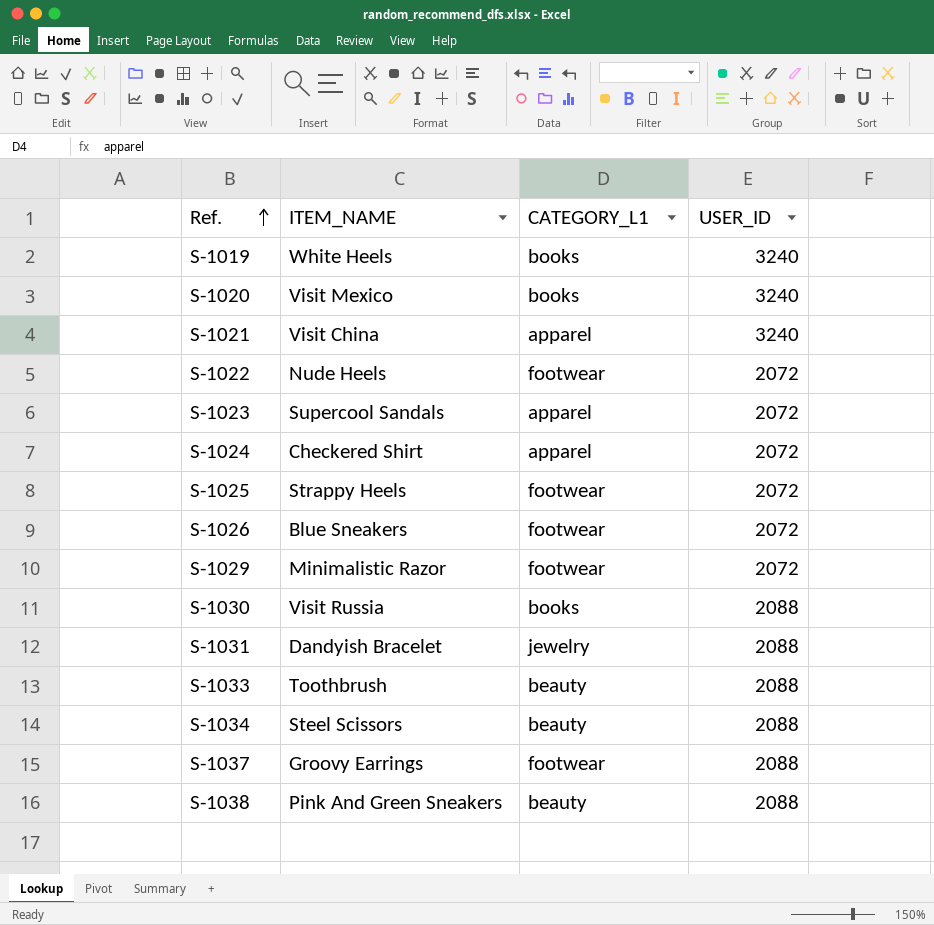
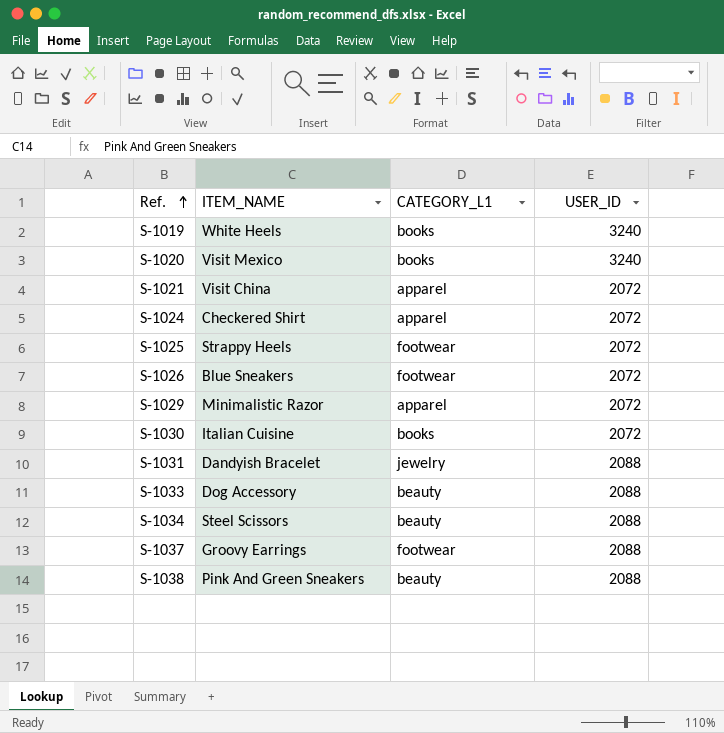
row S-1022: Nude Heels | footwear | 2072 -> none
row S-1023: Supercool Sandals | apparel | 2072 -> none
S-1021 | USER_ID: 3240 -> 2072
S-1029 | CATEGORY_L1: footwear -> apparel
S-1030 | ITEM_NAME: Visit Russia -> Italian Cuisine
S-1030 | USER_ID: 2088 -> 2072
S-1033 | ITEM_NAME: Toothbrush -> Dog Accessory

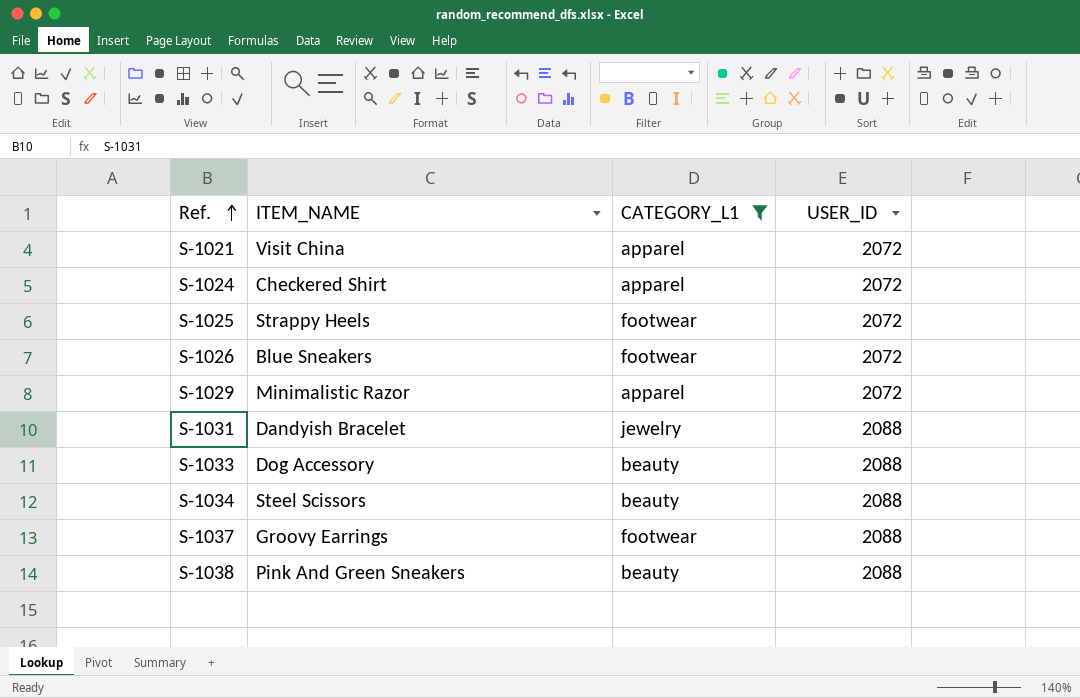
filter: none -> CATEGORY_L1 != books

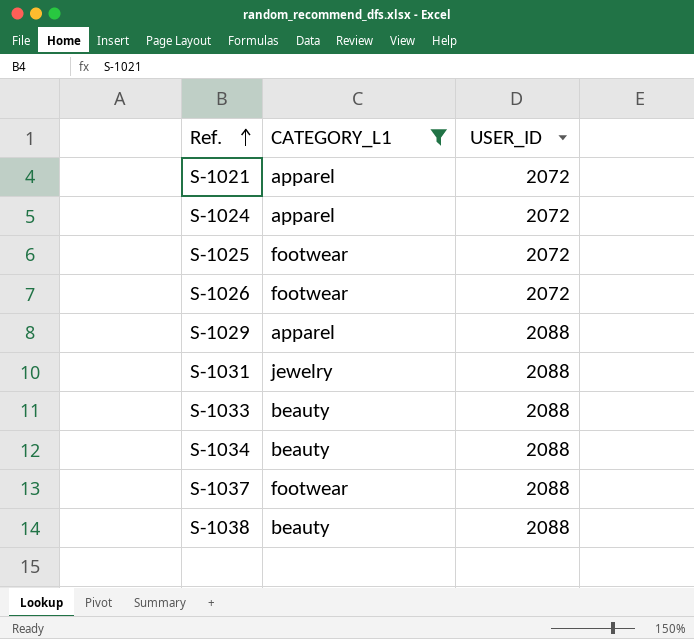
column ITEM_NAME | position: 2 -> none
S-1029 | USER_ID: 2072 -> 2088

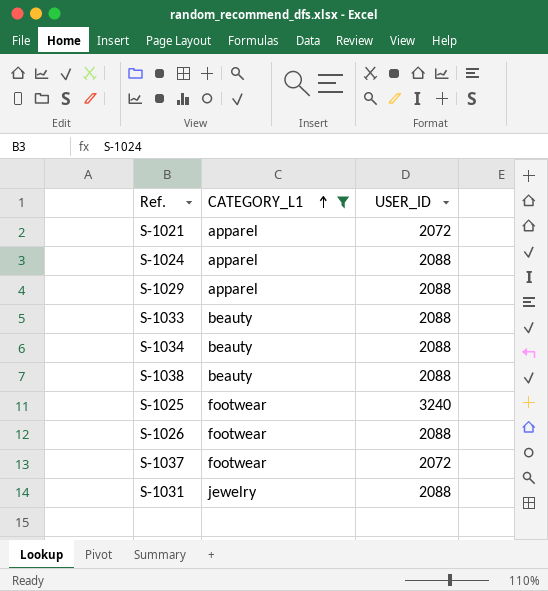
row order: Ref. ascending -> CATEGORY_L1 ascending
S-1024 | USER_ID: 2072 -> 2088
S-1025 | USER_ID: 2072 -> 3240
S-1026 | USER_ID: 2072 -> 2088
S-1037 | USER_ID: 2088 -> 2072

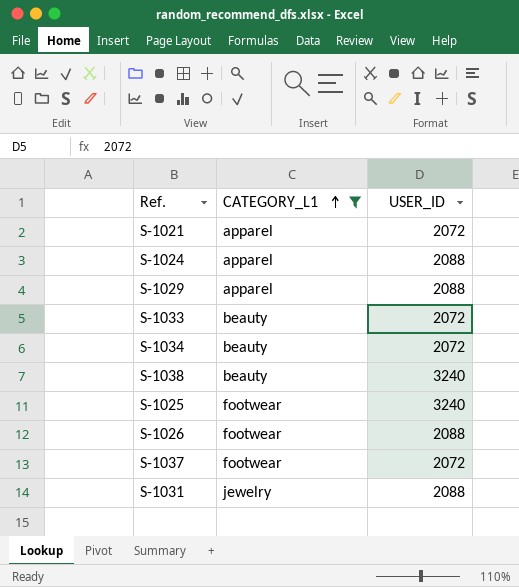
S-1033 | USER_ID: 2088 -> 2072
S-1034 | USER_ID: 2088 -> 2072
S-1038 | USER_ID: 2088 -> 3240

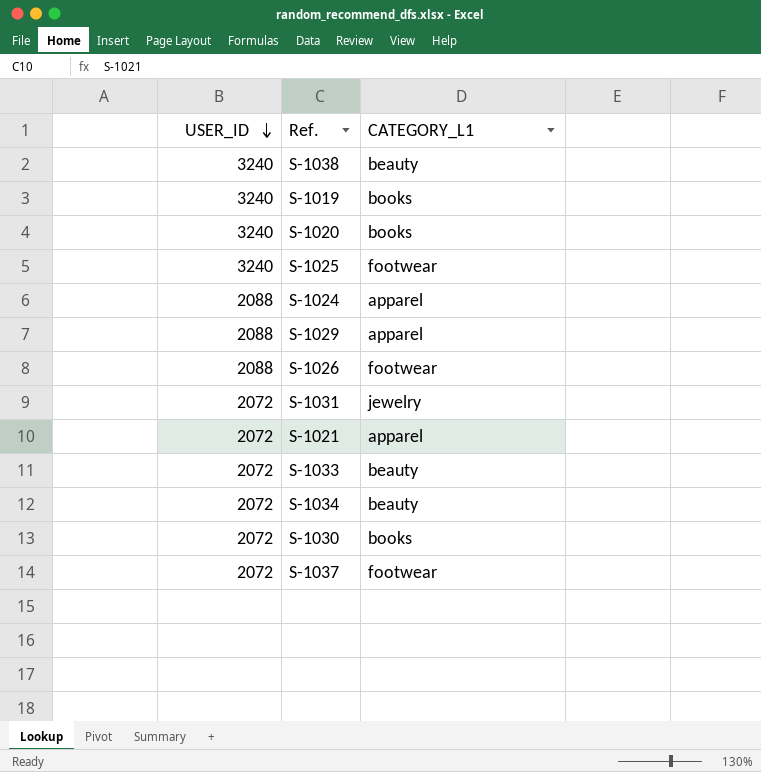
filter: CATEGORY_L1 != books -> none
row order: CATEGORY_L1 ascending -> USER_ID descending
column USER_ID | position: 3 -> 1
S-1031 | USER_ID: 2088 -> 2072

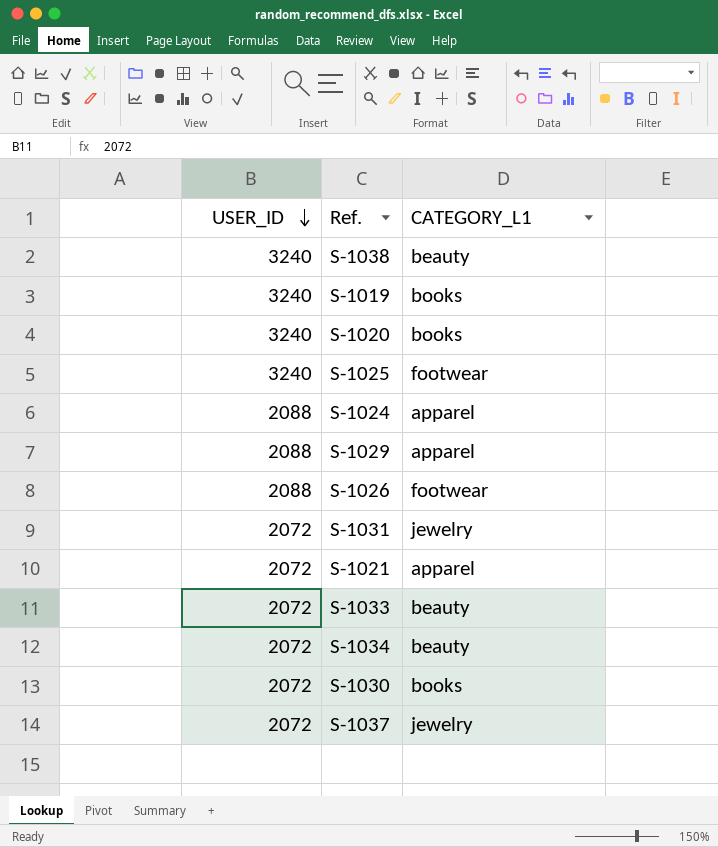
S-1037 | CATEGORY_L1: footwear -> jewelry

